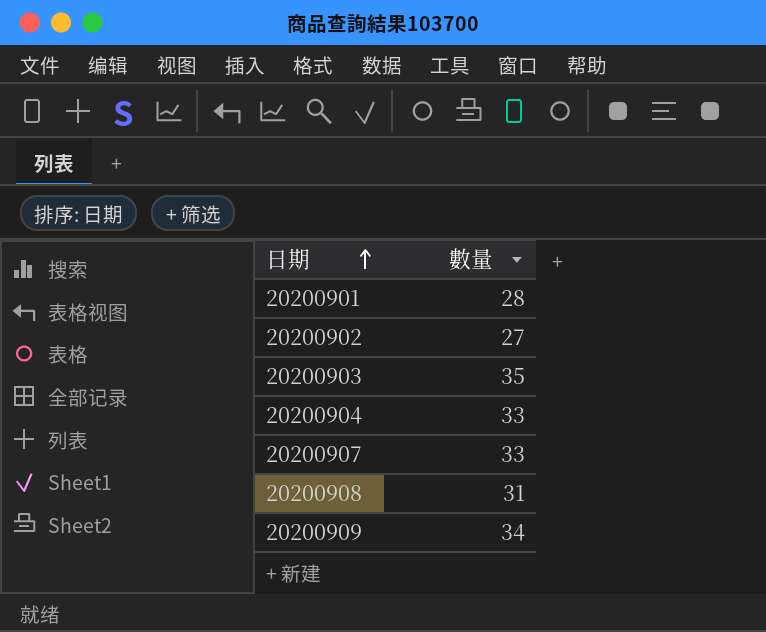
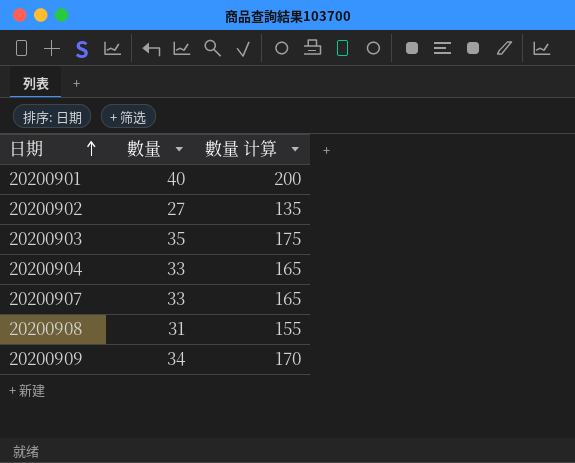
column 數量 计算 | formula: none -> [數量] * 5
20200901 | 數量: 28 -> 40

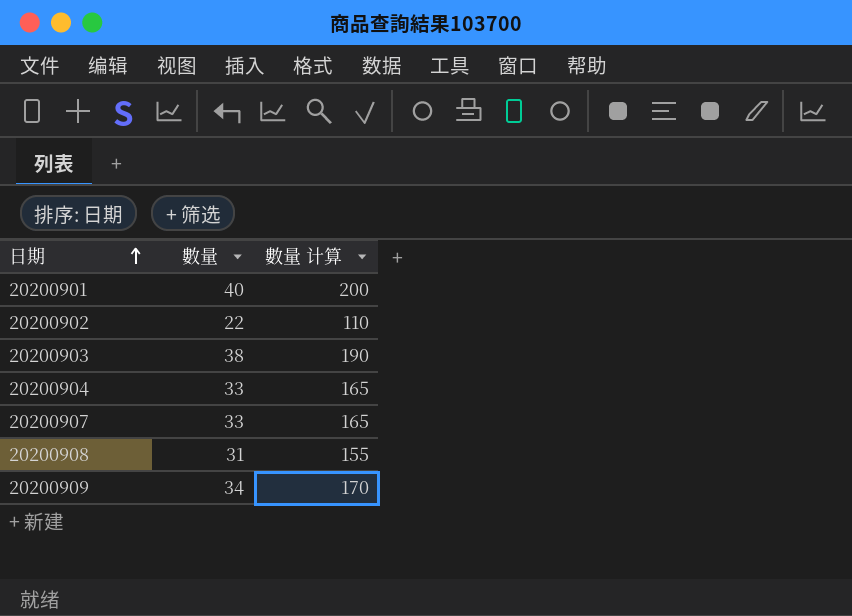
20200902 | 數量: 27 -> 22
20200902 | 數量 计算: 135 -> 110
20200903 | 數量: 35 -> 38
20200903 | 數量 计算: 175 -> 190

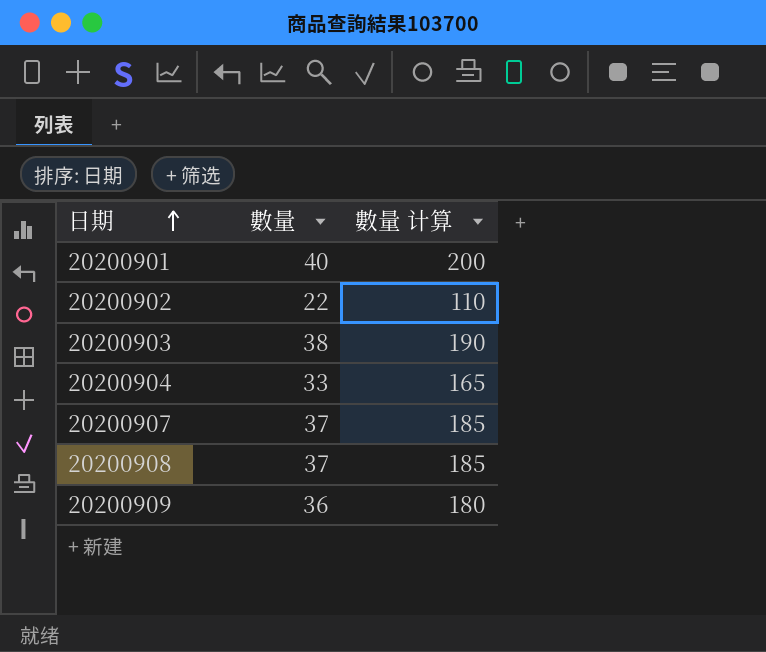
20200907 | 數量: 33 -> 37
20200907 | 數量 计算: 165 -> 185
20200908 | 數量: 31 -> 37
20200908 | 數量 计算: 155 -> 185
20200909 | 數量: 34 -> 36
20200909 | 數量 计算: 170 -> 180

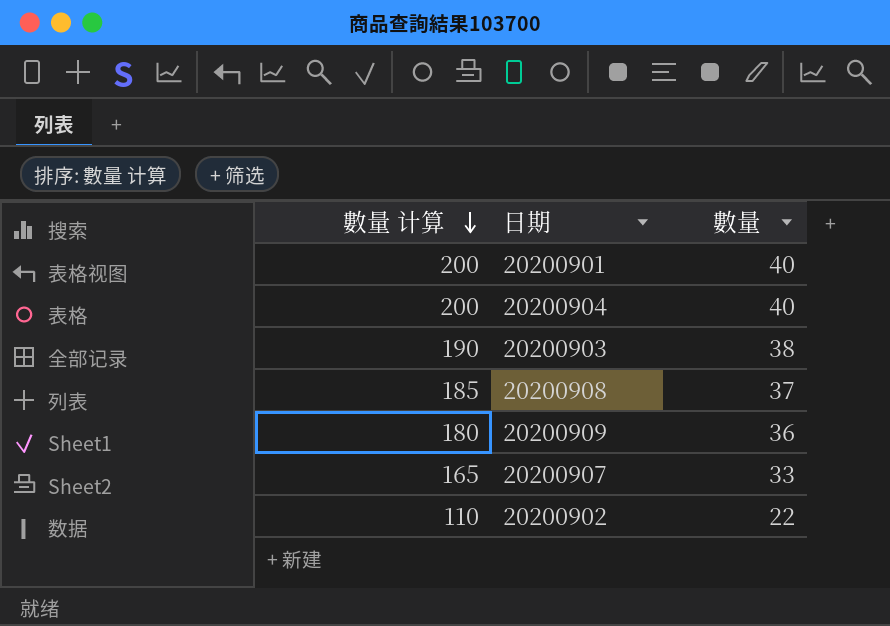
row order: 日期 ascending -> 數量 计算 descending
column 數量 计算 | position: 3 -> 1
20200904 | 數量 计算: 165 -> 200
20200904 | 數量: 33 -> 40
20200907 | 數量 计算: 185 -> 165
20200907 | 數量: 37 -> 33

